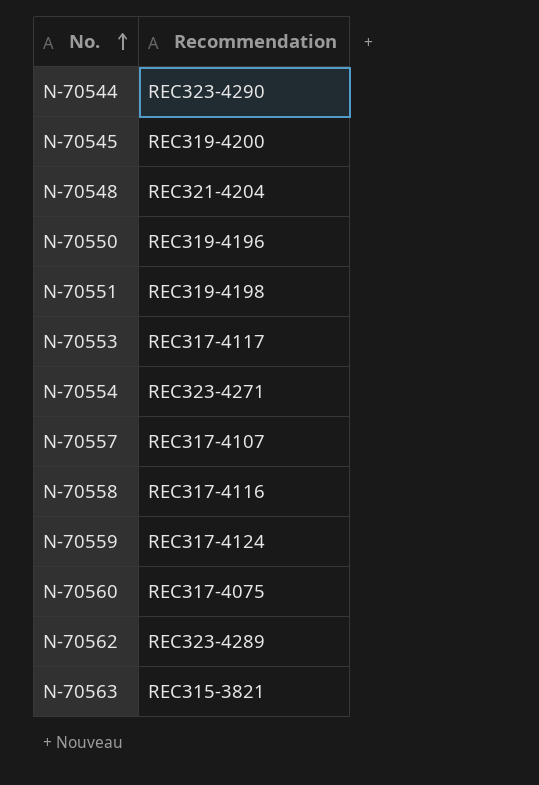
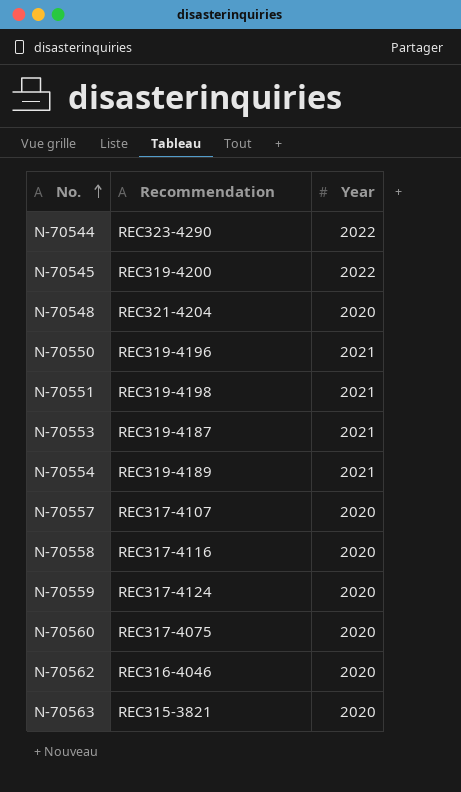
column Year | position: none -> 3
N-70553 | Recommendation: REC317-4117 -> REC319-4187
N-70554 | Recommendation: REC323-4271 -> REC319-4189
N-70562 | Recommendation: REC323-4289 -> REC316-4046

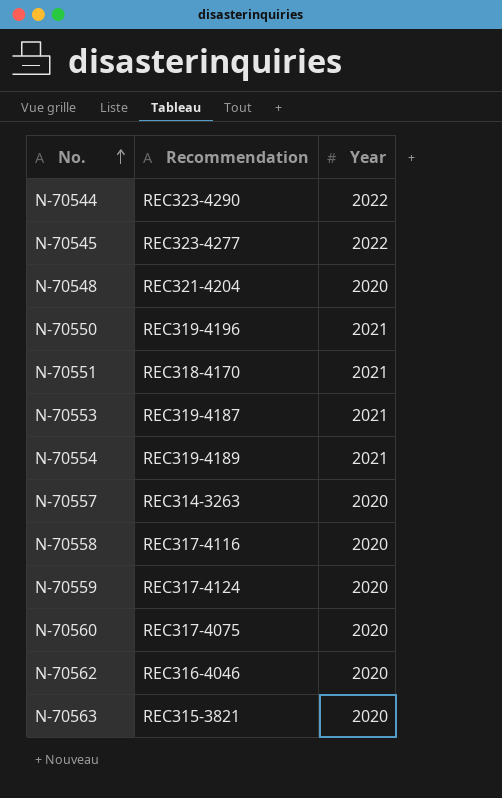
N-70545 | Recommendation: REC319-4200 -> REC323-4277
N-70551 | Recommendation: REC319-4198 -> REC318-4170
N-70557 | Recommendation: REC317-4107 -> REC314-3263

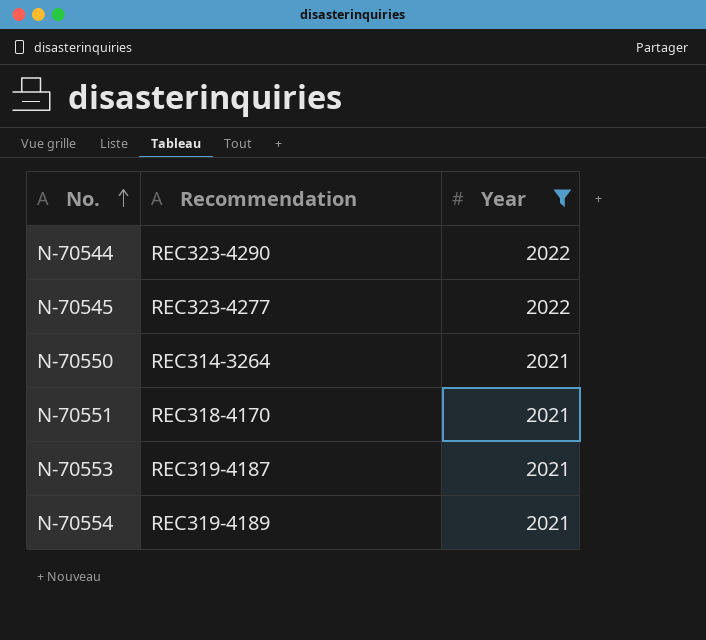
filter: none -> Year != 2020
N-70550 | Recommendation: REC319-4196 -> REC314-3264

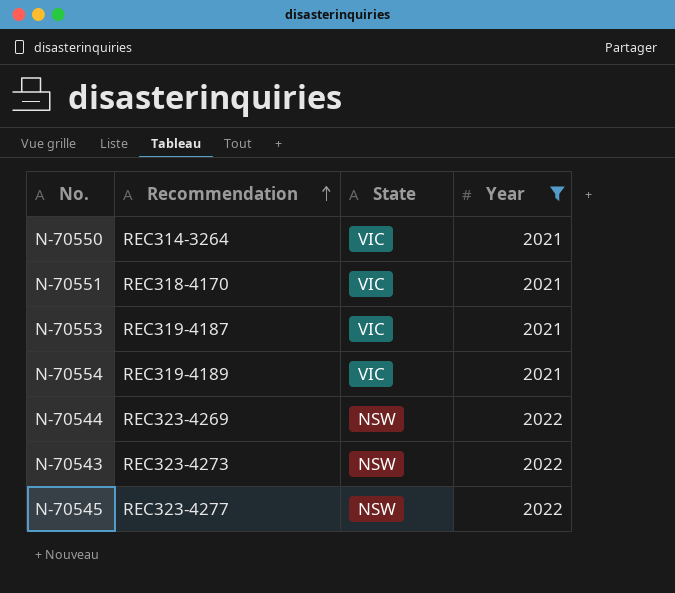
row order: No. ascending -> Recommendation ascending
column State | position: none -> 3
N-70544 | Recommendation: REC323-4290 -> REC323-4269
row N-70543: none -> REC323-4273 | NSW | 2022

